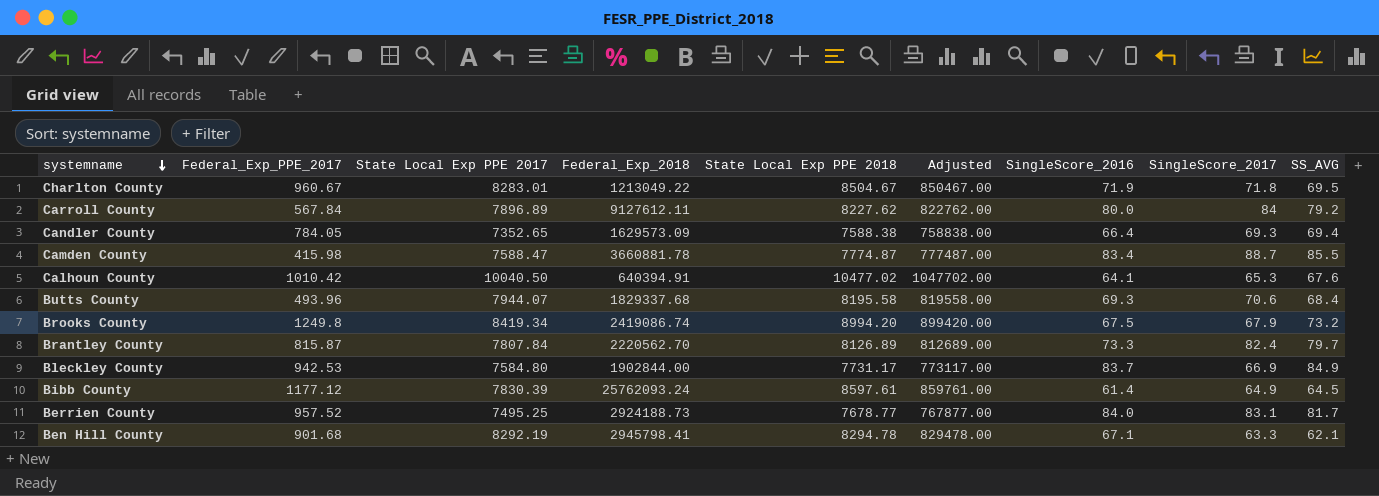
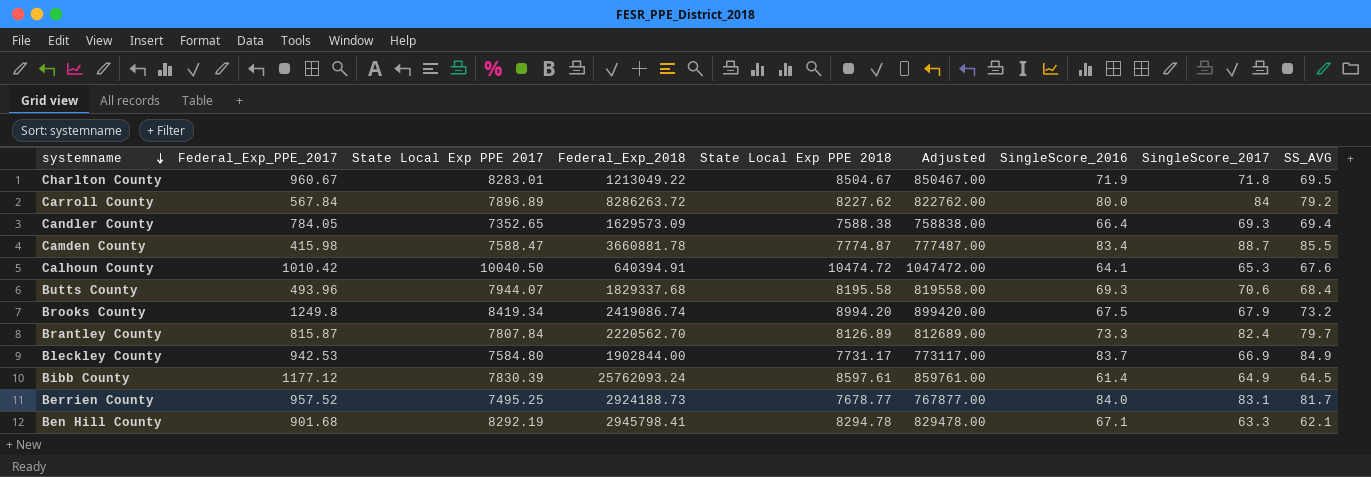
Carroll County | Federal_Exp_2018: 9127612.11 -> 8286263.72
Calhoun County | State Local Exp PPE 2018: 10477.02 -> 10474.72
Calhoun County | Adjusted: 1047702.00 -> 1047472.00

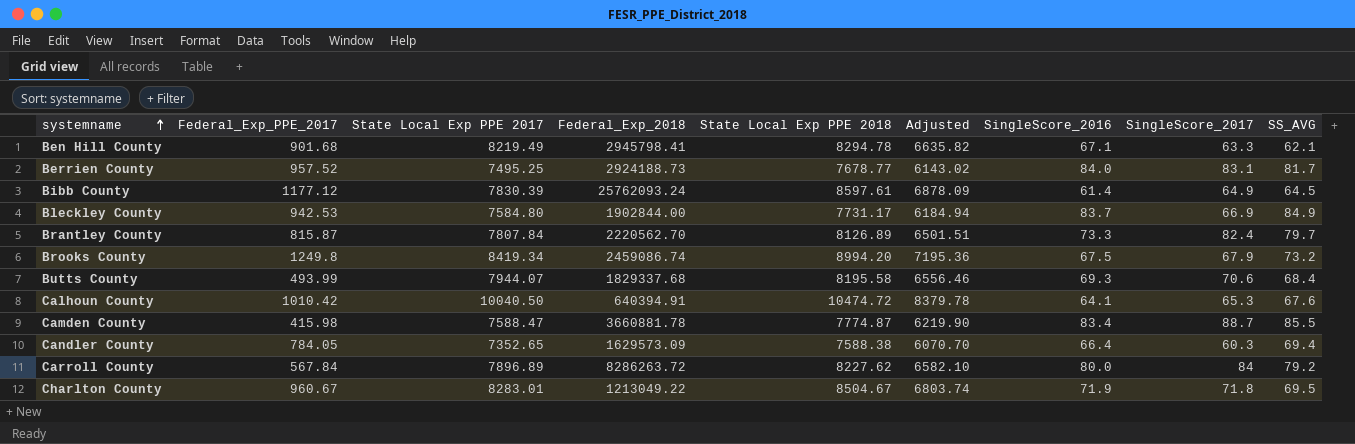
row order: systemname descending -> systemname ascending
column Adjusted | formula: [State Local Exp PPE 2018] * 100 -> [State Local Exp PPE 2018] * 0.8
Ben Hill County | State Local Exp PPE 2017: 8292.19 -> 8219.49
Brooks County | Federal_Exp_2018: 2419086.74 -> 2459086.74
Butts County | Federal_Exp_PPE_2017: 493.96 -> 493.99
Candler County | SingleScore_2017: 69.3 -> 60.3

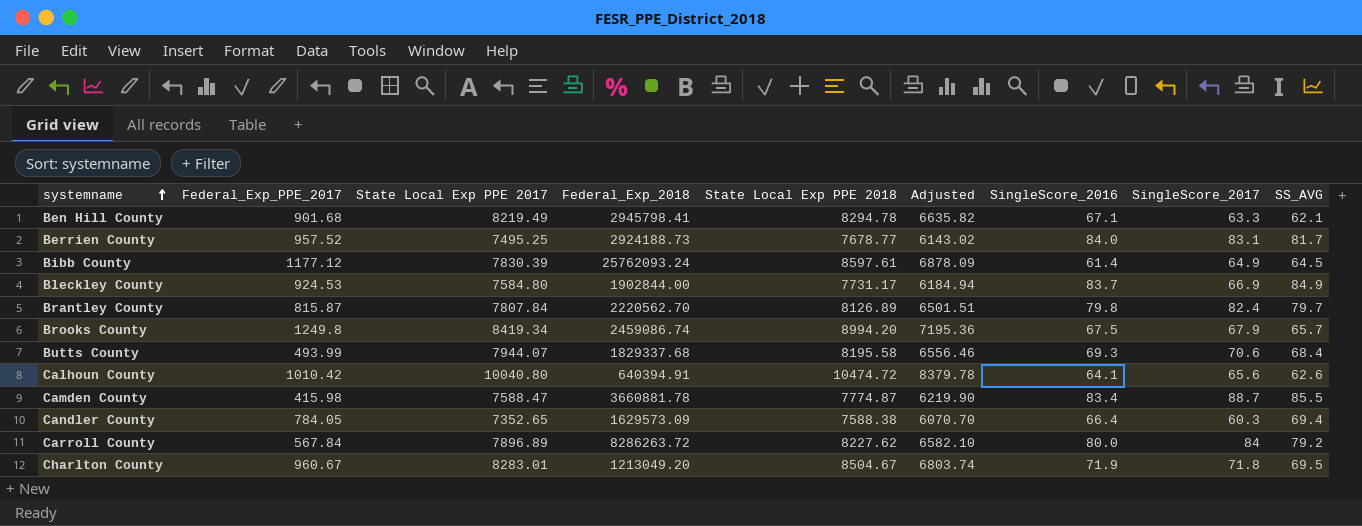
Bleckley County | Federal_Exp_PPE_2017: 942.53 -> 924.53
Brantley County | SingleScore_2016: 73.3 -> 79.8
Brooks County | SS_AVG: 73.2 -> 65.7
Calhoun County | State Local Exp PPE 2017: 10040.50 -> 10040.80
Calhoun County | SingleScore_2017: 65.3 -> 65.6
Calhoun County | SS_AVG: 67.6 -> 62.6
Charlton County | Federal_Exp_2018: 1213049.22 -> 1213049.20

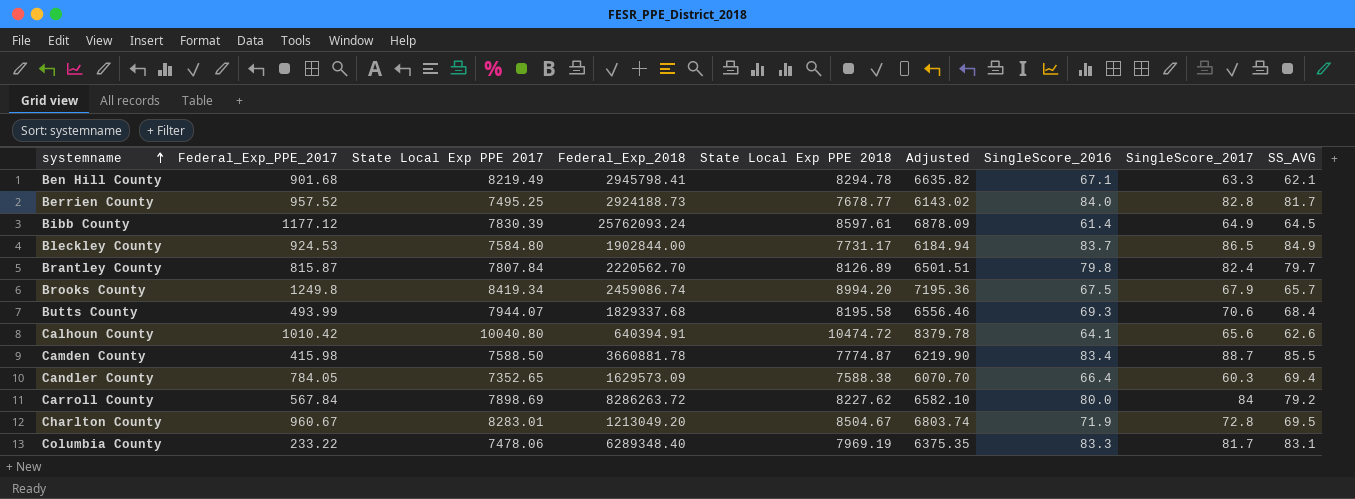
Berrien County | SingleScore_2017: 83.1 -> 82.8
Bleckley County | SingleScore_2017: 66.9 -> 86.5
Camden County | State Local Exp PPE 2017: 7588.47 -> 7588.50
Carroll County | State Local Exp PPE 2017: 7896.89 -> 7898.69
Charlton County | SingleScore_2017: 71.8 -> 72.8
row Columbia County: none -> 233.22 | 7478.06 | 6289348.40 | 7969.19 | 6375.35 | 83.3 | 81.7 | 83.1

